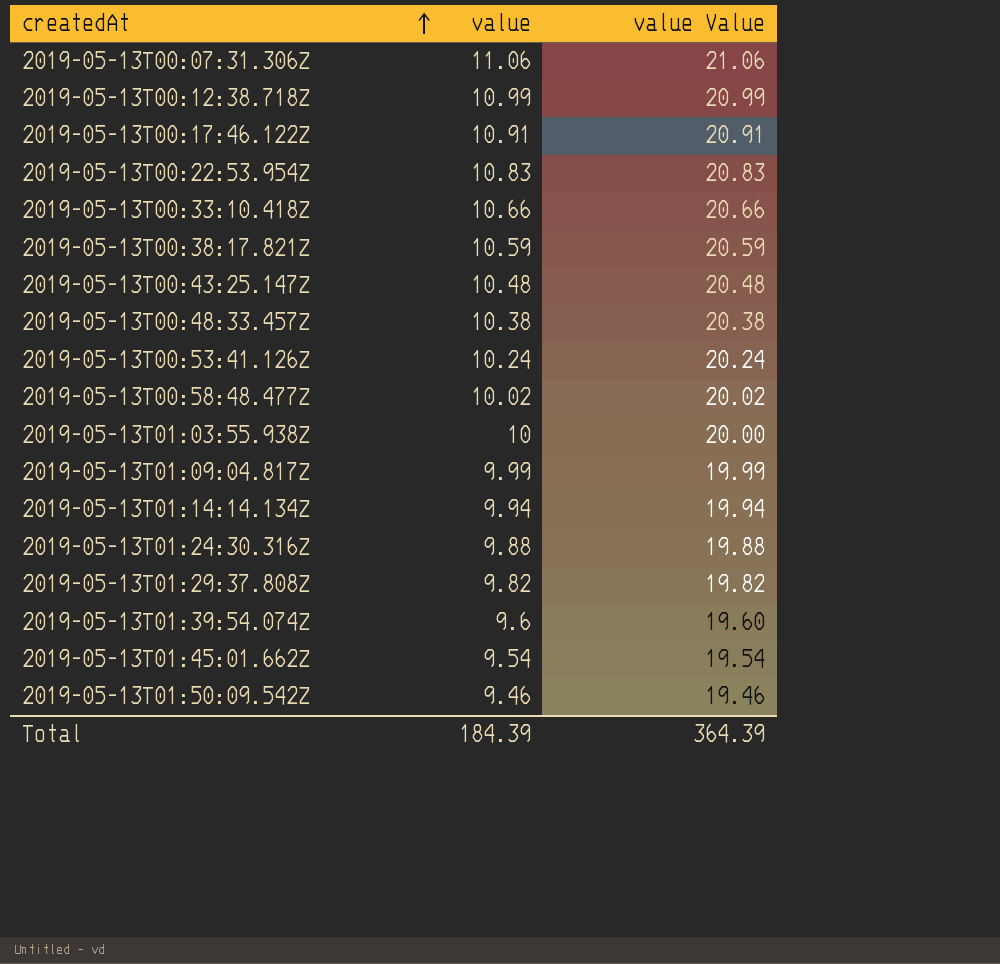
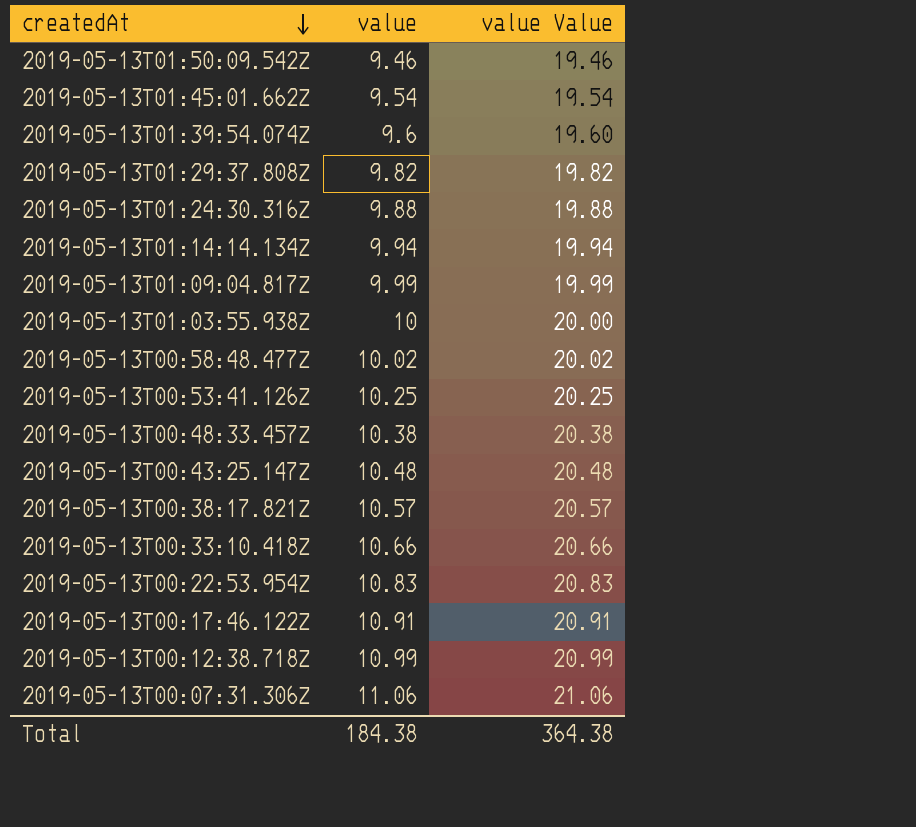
row order: createdAt ascending -> createdAt descending
2019-05-13T00:53:41.126Z | value: 10.24 -> 10.25
2019-05-13T00:53:41.126Z | value Value: 20.24 -> 20.25
2019-05-13T00:38:17.821Z | value: 10.59 -> 10.57
2019-05-13T00:38:17.821Z | value Value: 20.59 -> 20.57
Total | value: 184.39 -> 184.38
Total | value Value: 364.39 -> 364.38

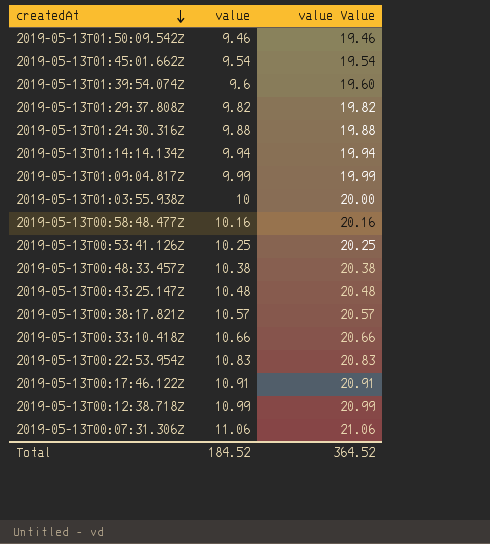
2019-05-13T00:58:48.477Z | value: 10.02 -> 10.16
2019-05-13T00:58:48.477Z | value Value: 20.02 -> 20.16
Total | value: 184.38 -> 184.52
Total | value Value: 364.38 -> 364.52

